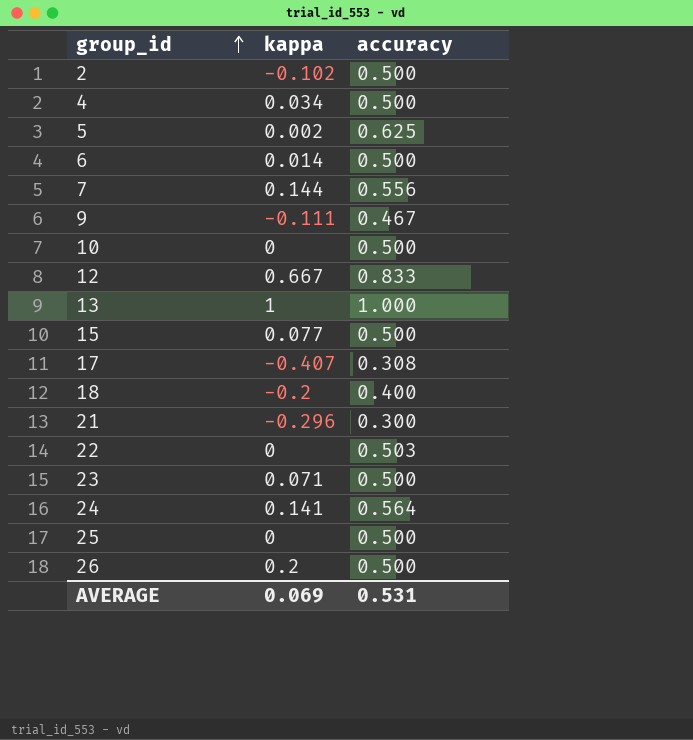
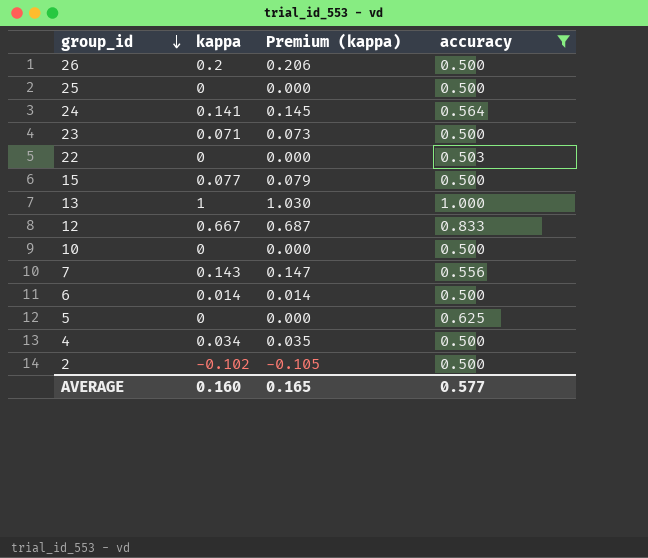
filter: none -> accuracy >= 0.500
row order: group_id ascending -> group_id descending
column Premium (kappa) | formula: none -> [kappa] * 1.03
7 | kappa: 0.144 -> 0.143
5 | kappa: 0.002 -> 0
AVERAGE | kappa: 0.069 -> 0.160
AVERAGE | accuracy: 0.531 -> 0.577

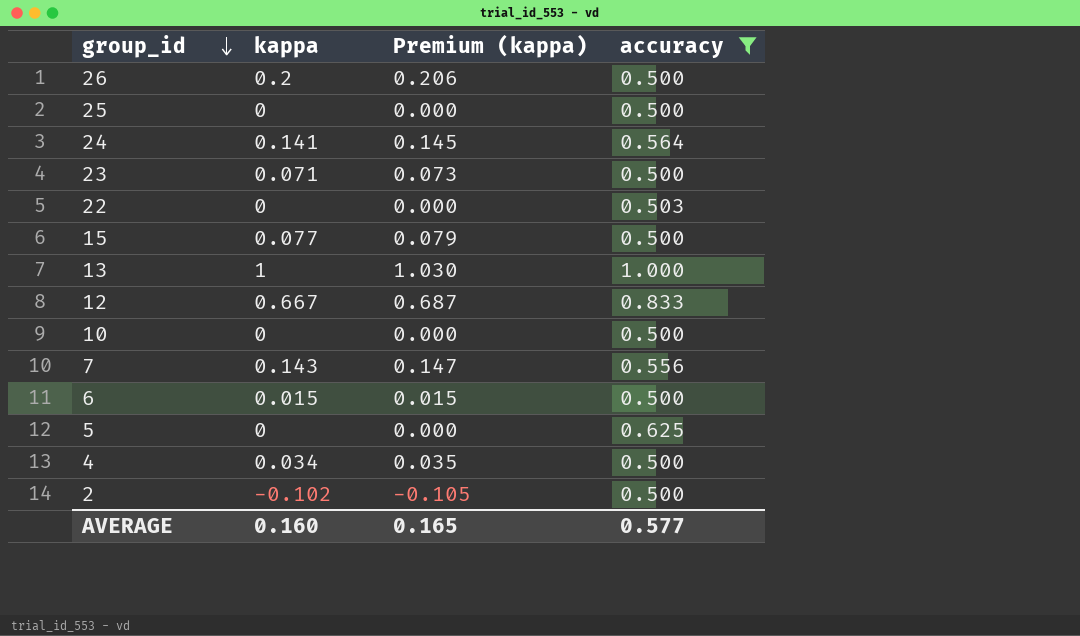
6 | kappa: 0.014 -> 0.015
6 | Premium (kappa): 0.014 -> 0.015

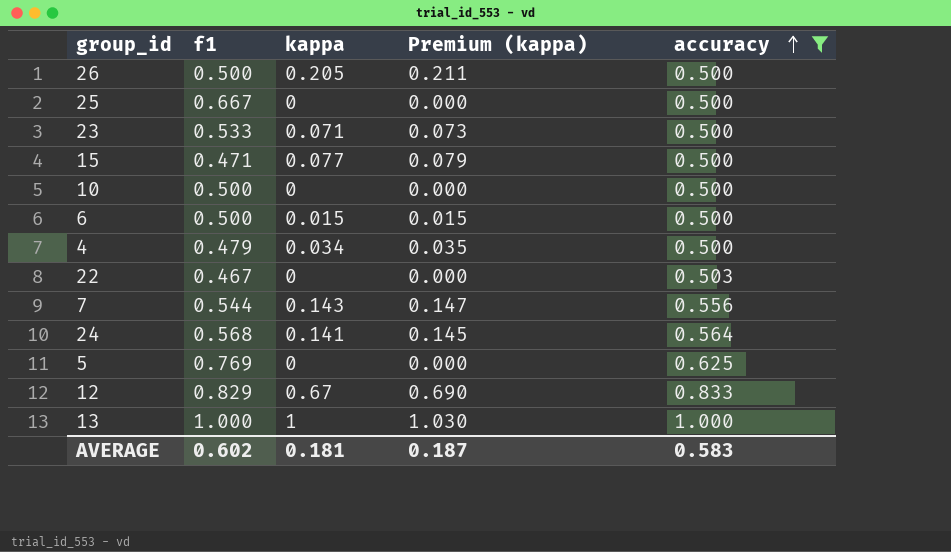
row order: group_id descending -> accuracy ascending
column f1 | position: none -> 2
row 2: -0.102 | -0.105 | 0.500 -> none
26 | kappa: 0.2 -> 0.205
26 | Premium (kappa): 0.206 -> 0.211
12 | kappa: 0.667 -> 0.67
12 | Premium (kappa): 0.687 -> 0.690
AVERAGE | kappa: 0.160 -> 0.181
AVERAGE | Premium (kappa): 0.165 -> 0.187
AVERAGE | accuracy: 0.577 -> 0.583

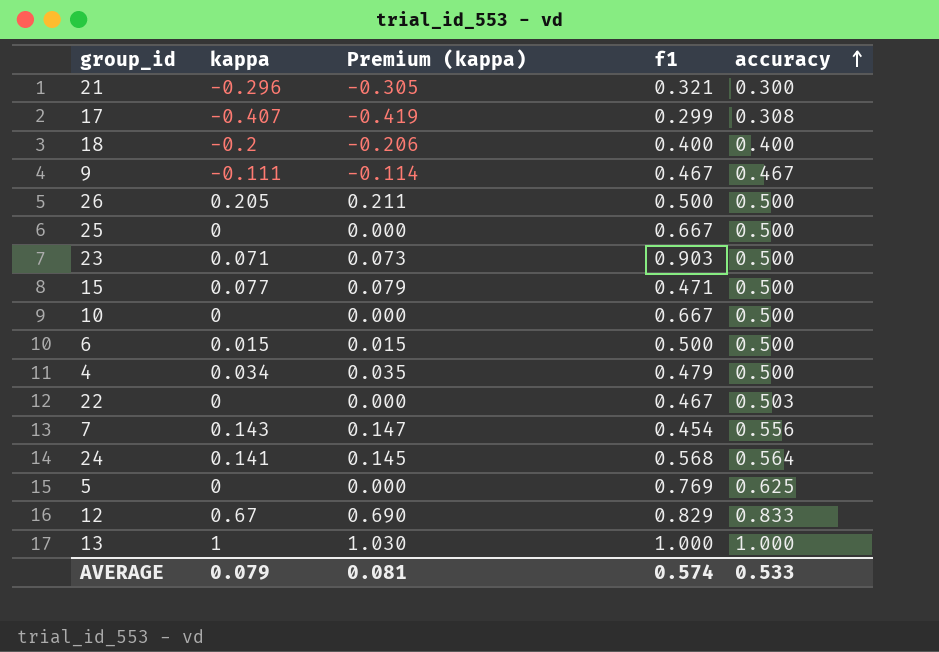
filter: accuracy >= 0.500 -> none
column f1 | position: 2 -> 4
23 | f1: 0.533 -> 0.903
10 | f1: 0.500 -> 0.667
7 | f1: 0.544 -> 0.454
AVERAGE | kappa: 0.181 -> 0.079
AVERAGE | Premium (kappa): 0.187 -> 0.081
AVERAGE | f1: 0.602 -> 0.574
AVERAGE | accuracy: 0.583 -> 0.533

